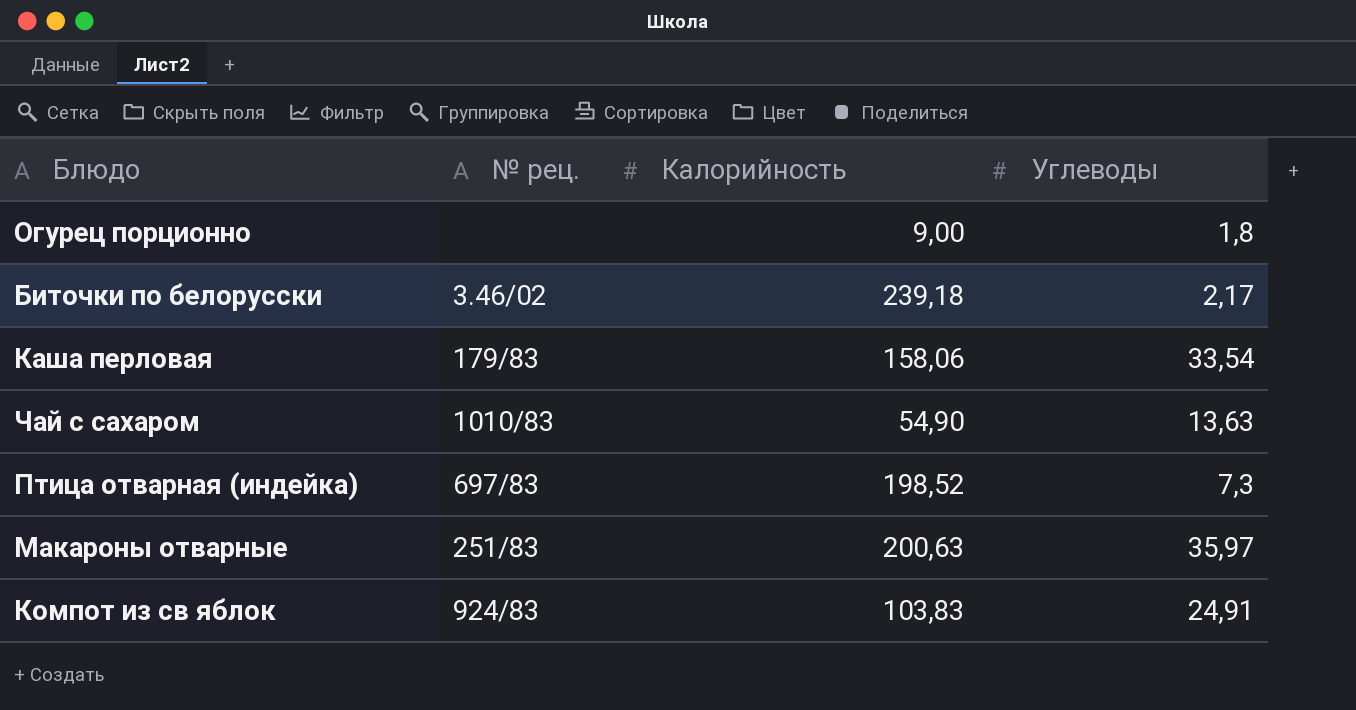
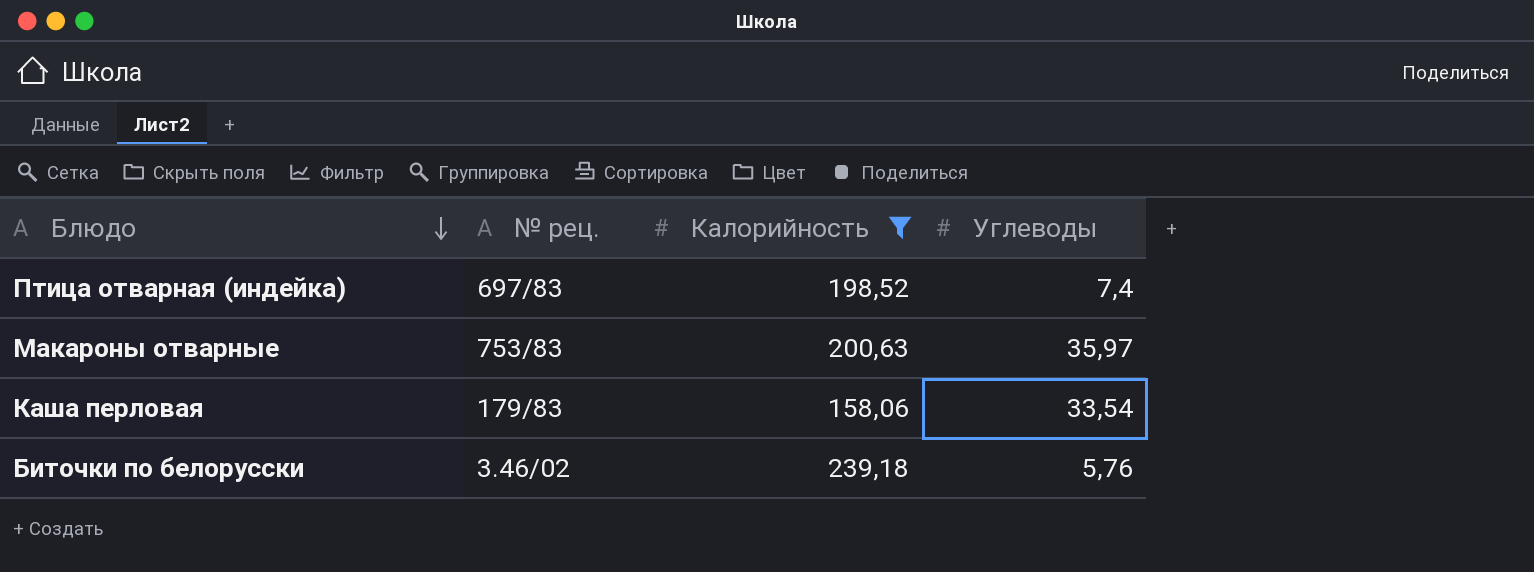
filter: none -> Калорийность >= 158,06
row order: none -> Блюдо descending
Птица отварная (индейка) | Углеводы: 7,3 -> 7,4
Макароны отварные | № рец.: 251/83 -> 753/83
Биточки по белорусски | Углеводы: 2,17 -> 5,76

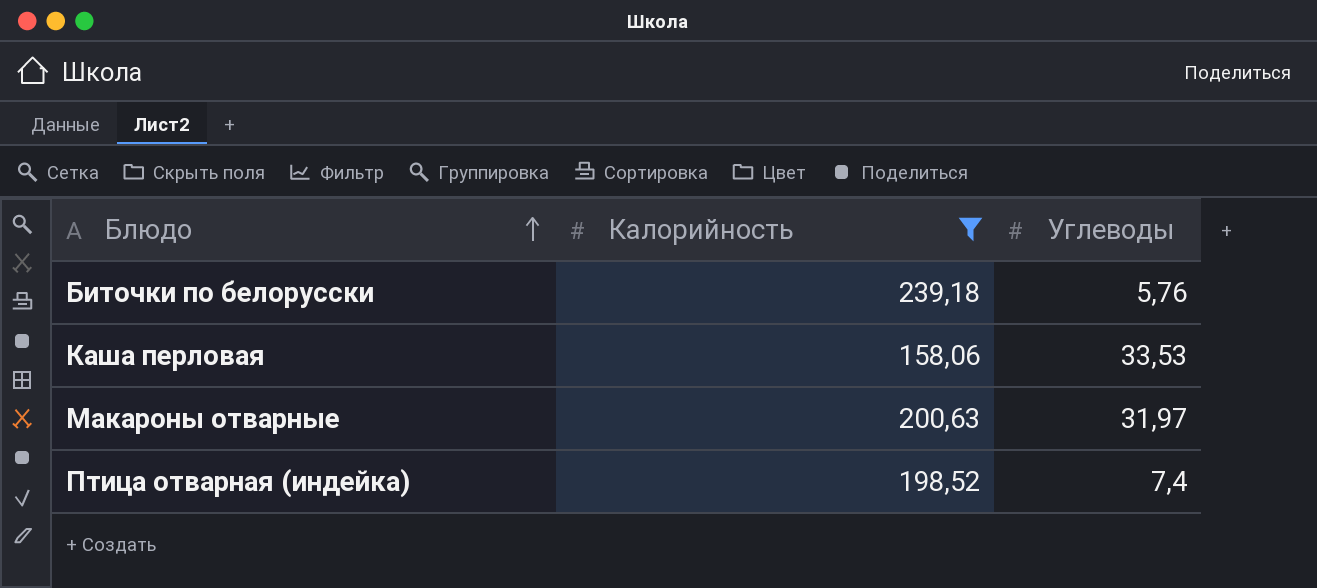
row order: Блюдо descending -> Блюдо ascending
column № рец. | position: 2 -> none
Каша перловая | Углеводы: 33,54 -> 33,53
Макароны отварные | Углеводы: 35,97 -> 31,97

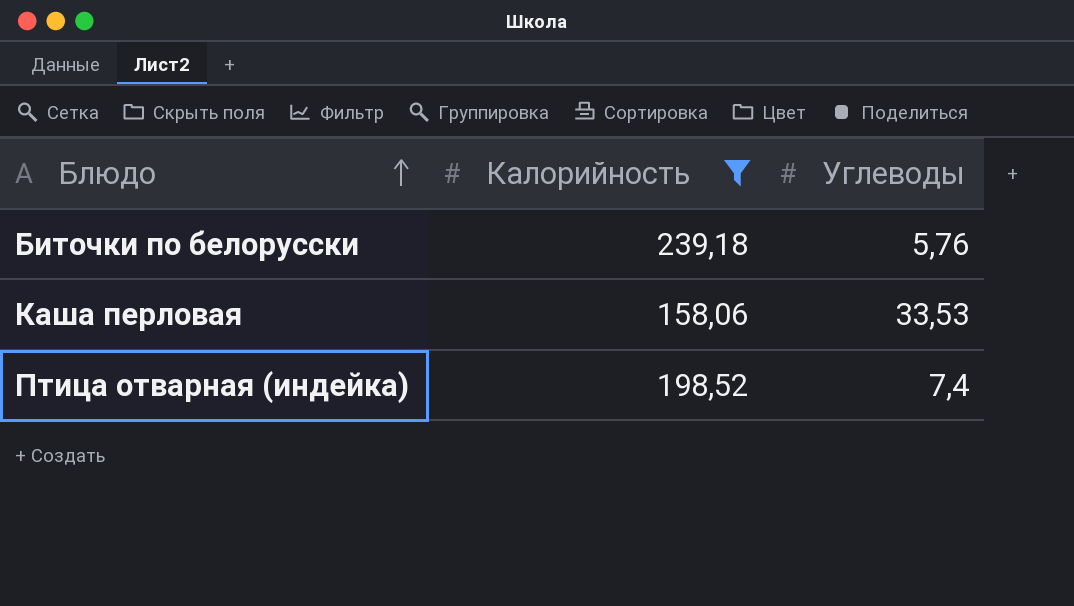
row Макароны отварные: 200,63 | 31,97 -> none

